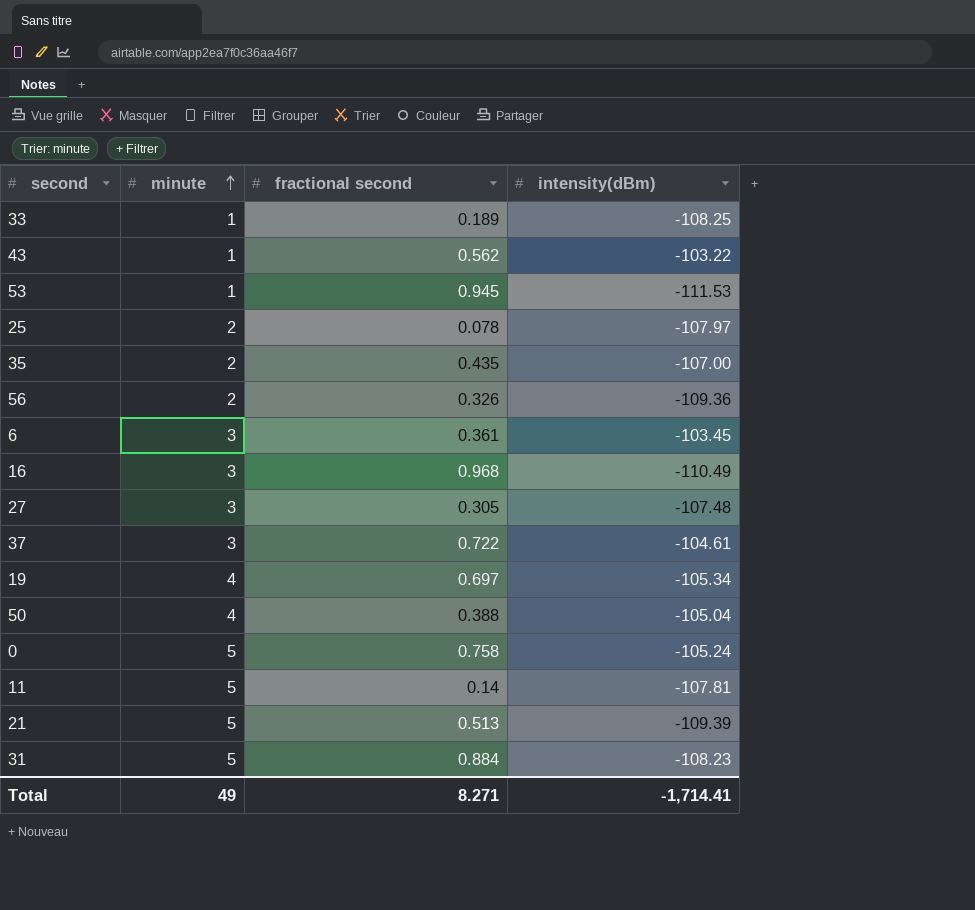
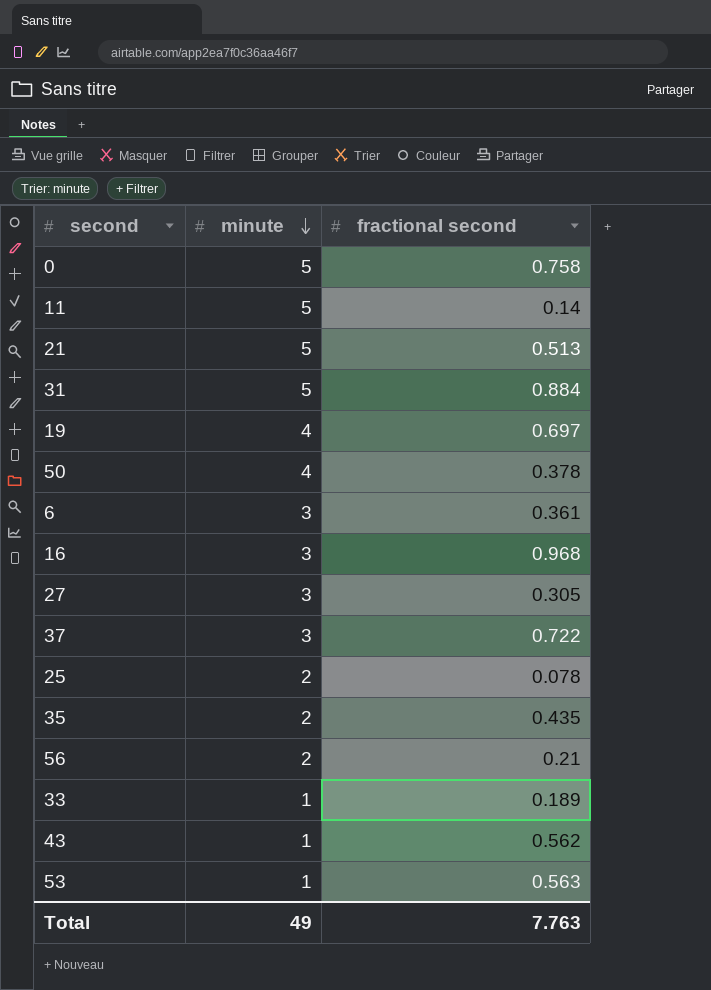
row order: minute ascending -> minute descending
column intensity(dBm) | position: 4 -> none
50 | fractional second: 0.388 -> 0.378
56 | fractional second: 0.326 -> 0.21
53 | fractional second: 0.945 -> 0.563
Total | fractional second: 8.271 -> 7.763

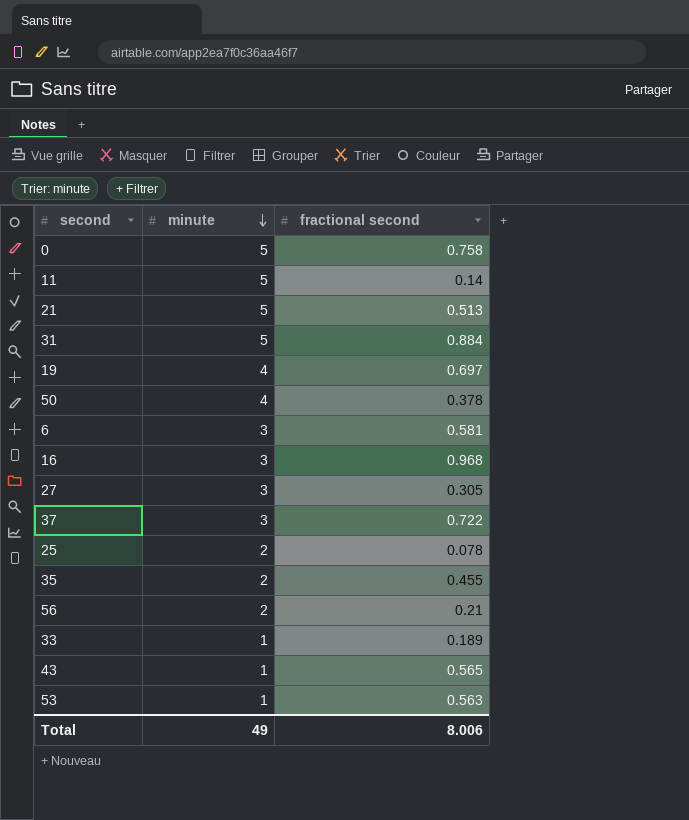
6 | fractional second: 0.361 -> 0.581
35 | fractional second: 0.435 -> 0.455
43 | fractional second: 0.562 -> 0.565
Total | fractional second: 7.763 -> 8.006

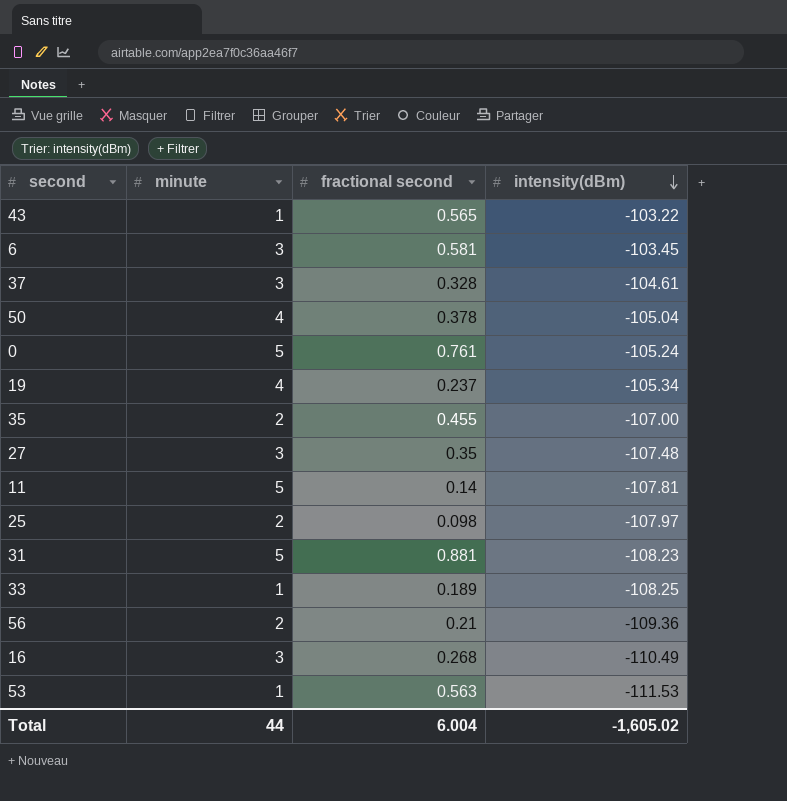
row order: minute descending -> intensity(dBm) descending
column intensity(dBm) | position: none -> 4
row 21: 5 | 0.513 -> none
37 | fractional second: 0.722 -> 0.328
0 | fractional second: 0.758 -> 0.761
19 | fractional second: 0.697 -> 0.237
27 | fractional second: 0.305 -> 0.35
25 | fractional second: 0.078 -> 0.098
31 | fractional second: 0.884 -> 0.881
16 | fractional second: 0.968 -> 0.268
Total | minute: 49 -> 44
Total | fractional second: 8.006 -> 6.004

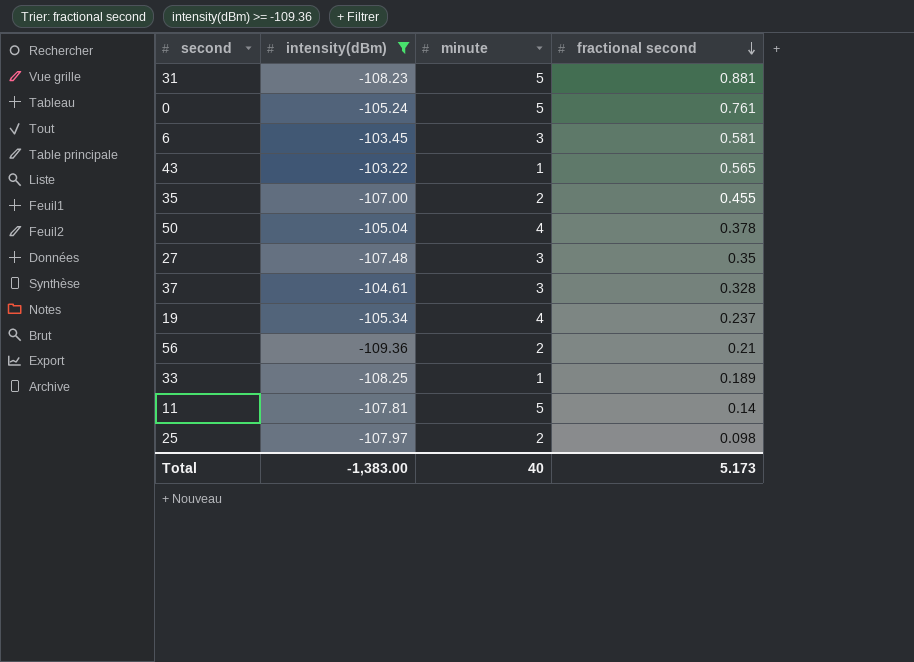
filter: none -> intensity(dBm) >= -109.36
row order: intensity(dBm) descending -> fractional second descending
column intensity(dBm) | position: 4 -> 2
Total | intensity(dBm): -1,605.02 -> -1,383.00
Total | minute: 44 -> 40
Total | fractional second: 6.004 -> 5.173

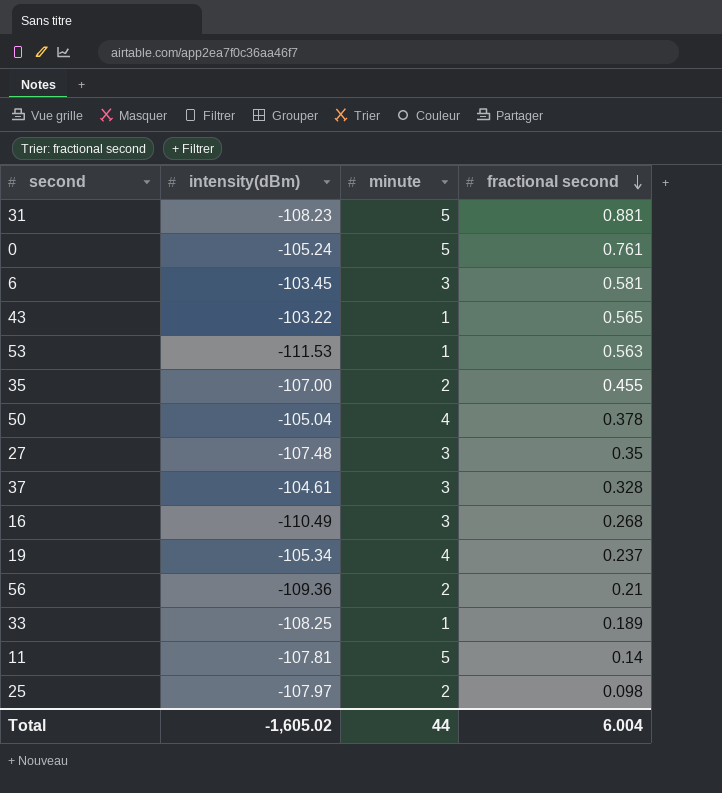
filter: intensity(dBm) >= -109.36 -> none
Total | intensity(dBm): -1,383.00 -> -1,605.02
Total | minute: 40 -> 44
Total | fractional second: 5.173 -> 6.004

